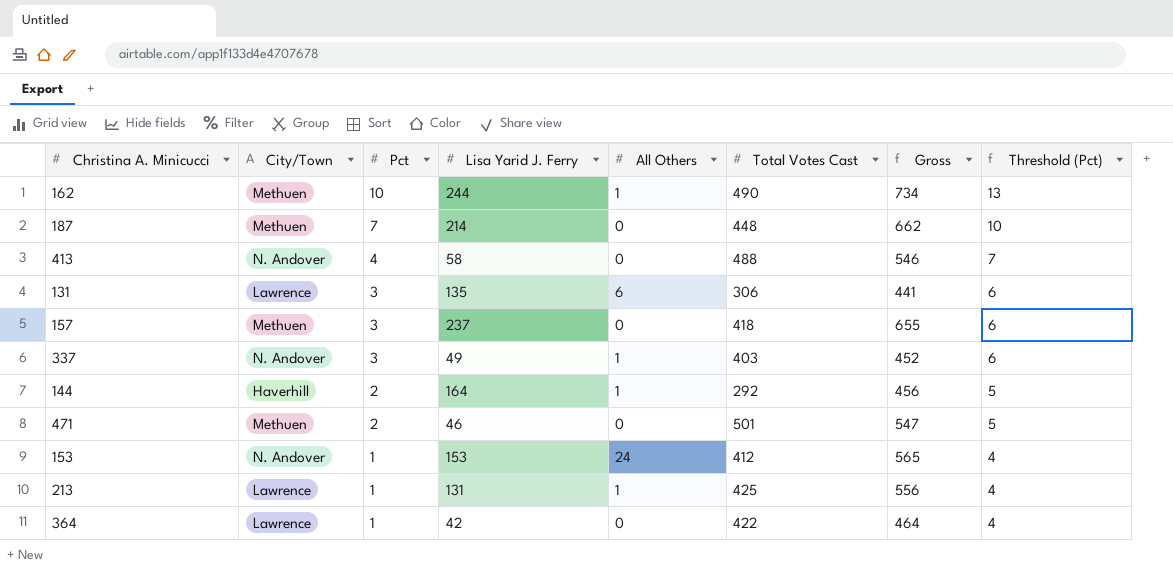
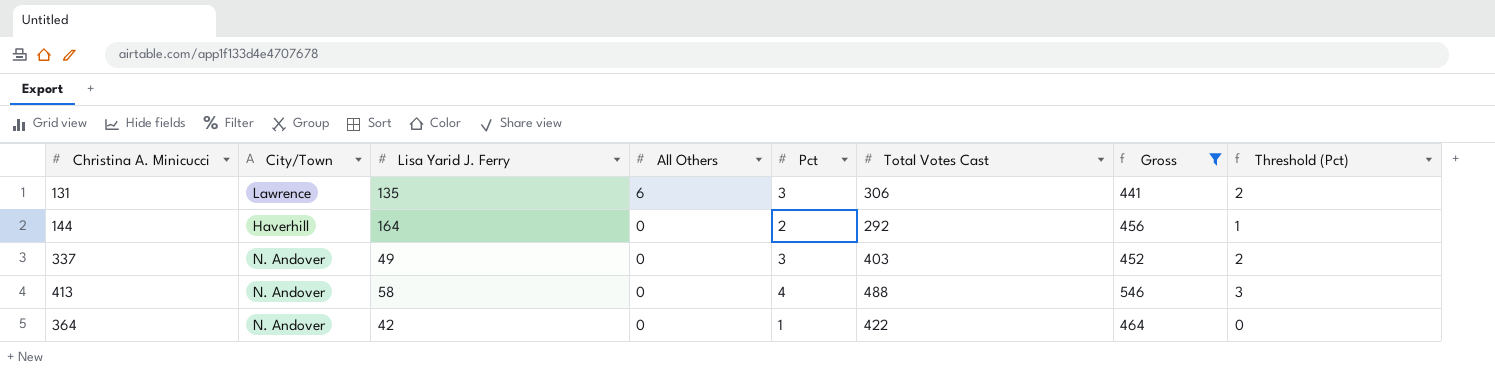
filter: none -> Gross <= 546
row order: Pct descending -> All Others descending
column Pct | position: 3 -> 5
column Threshold (Pct) | formula: [Pct] + 3 -> [Pct] - 1
144 | All Others: 1 -> 0
337 | All Others: 1 -> 0
364 | City/Town: Lawrence -> N. Andover

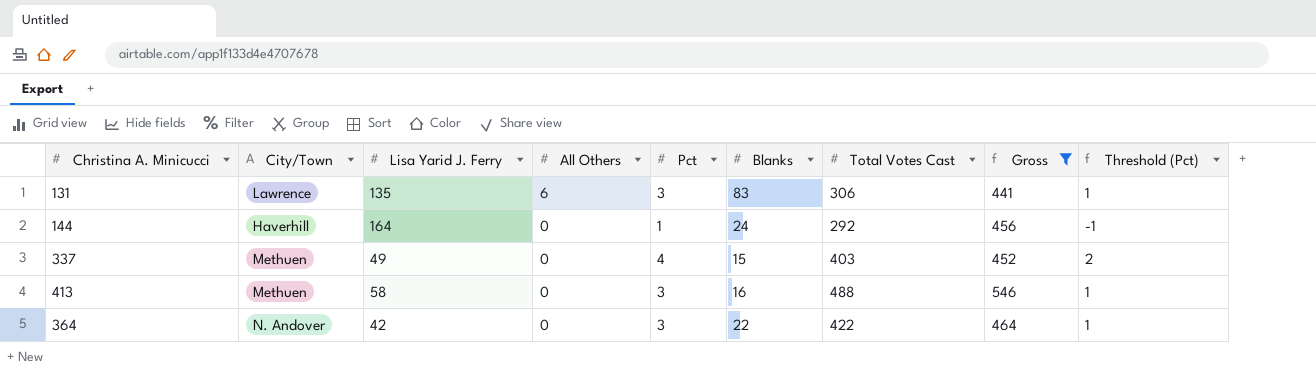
column Blanks | position: none -> 6
column Threshold (Pct) | formula: [Pct] - 1 -> [Pct] - 2
144 | Pct: 2 -> 1
337 | City/Town: N. Andover -> Methuen
337 | Pct: 3 -> 4
413 | City/Town: N. Andover -> Methuen
413 | Pct: 4 -> 3
364 | Pct: 1 -> 3

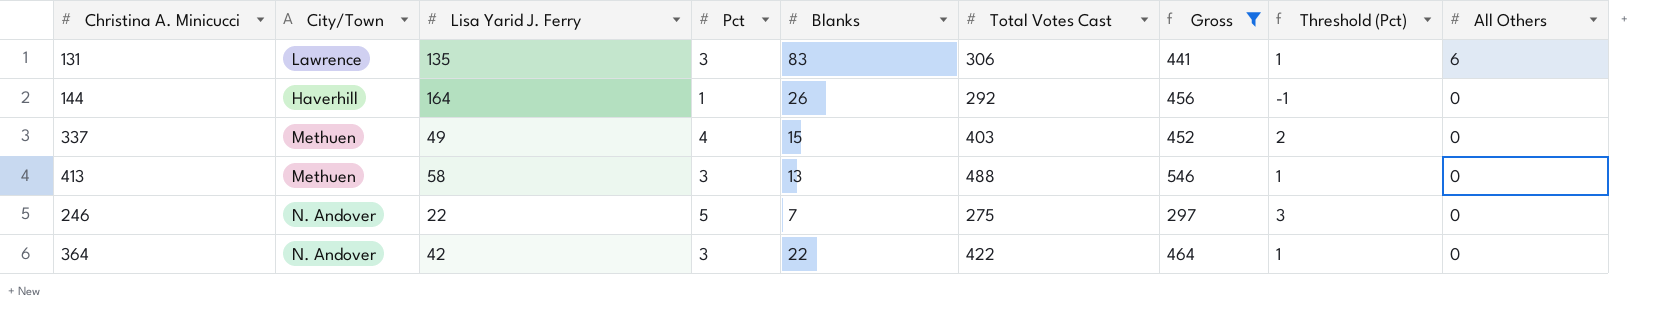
column All Others | position: 4 -> 9
144 | Blanks: 24 -> 26
413 | Blanks: 16 -> 13
row 246: none -> N. Andover | 22 | 5 | 7 | 275 | 297 | 3 | 0

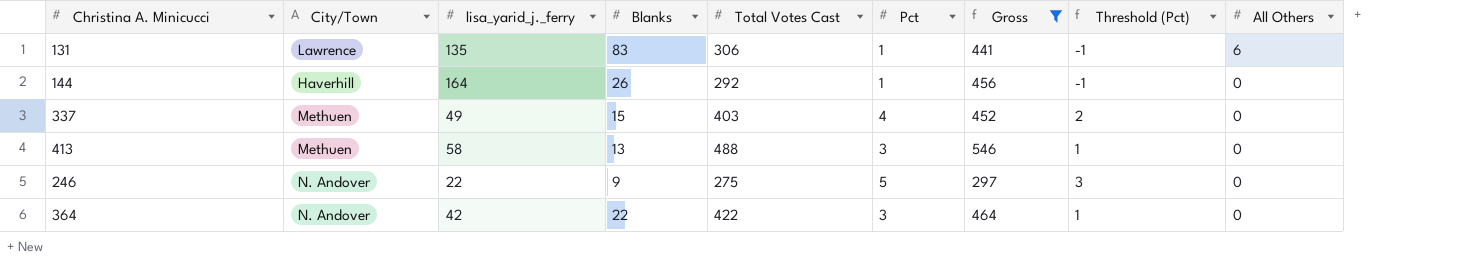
column name: Lisa Yarid J. Ferry -> lisa_yarid_j._ferry
column Pct | position: 4 -> 6
131 | Pct: 3 -> 1
131 | Threshold (Pct): 1 -> -1
246 | Blanks: 7 -> 9

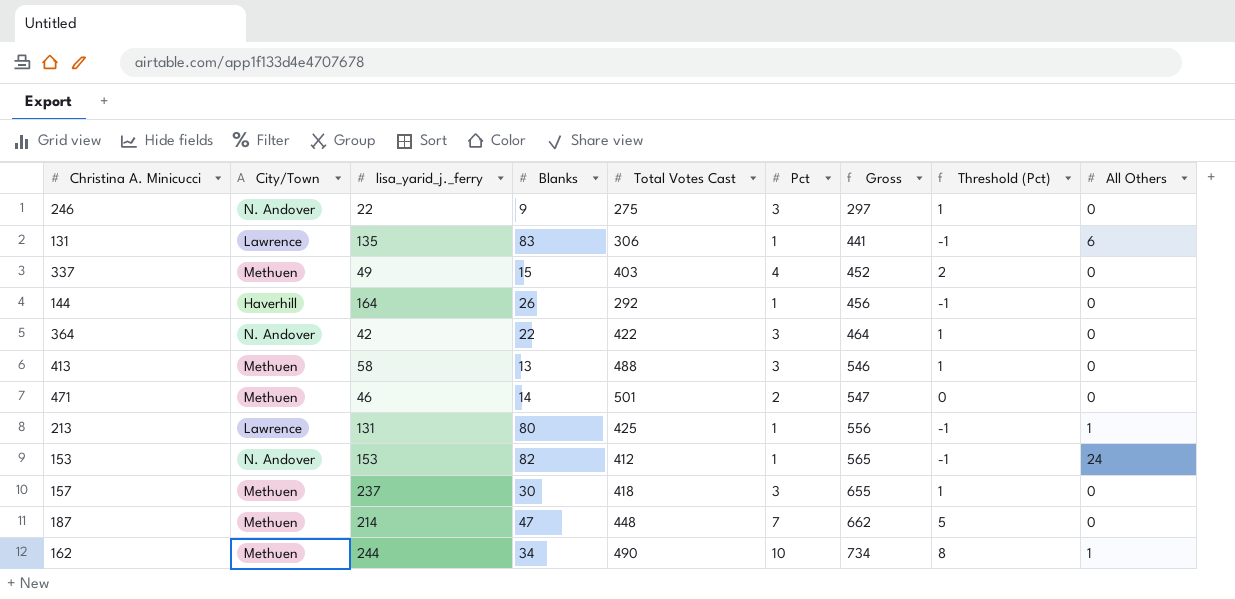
filter: Gross <= 546 -> none
row order: All Others descending -> Gross ascending
246 | Pct: 5 -> 3
246 | Threshold (Pct): 3 -> 1

